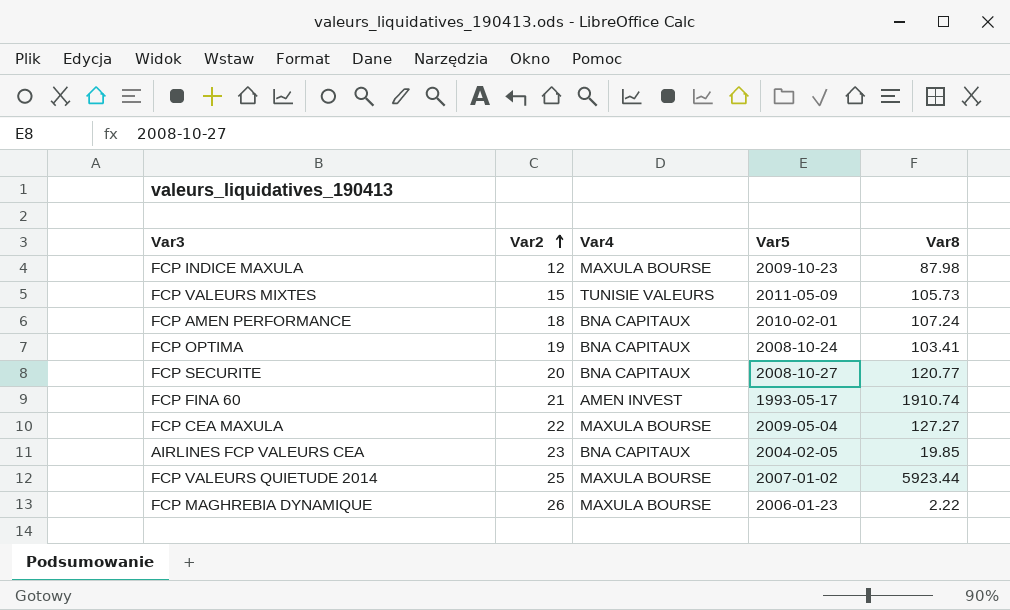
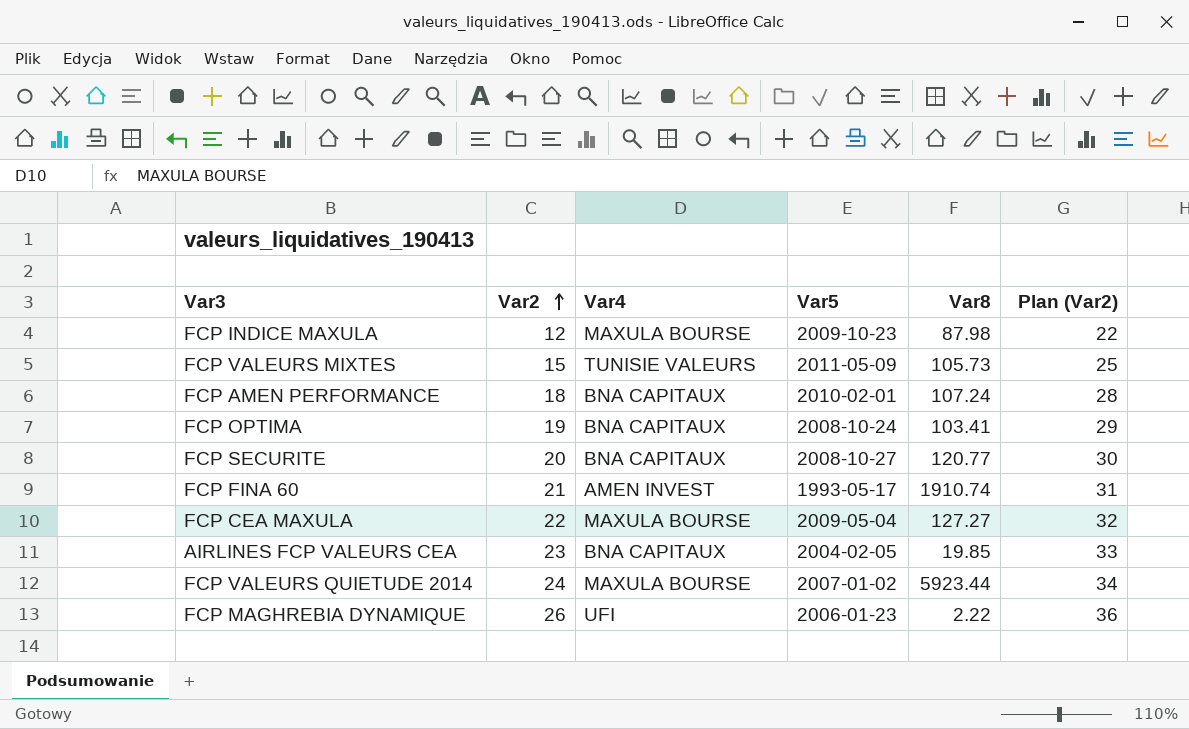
column Plan (Var2) | formula: none -> [Var2] + 10
FCP VALEURS QUIETUDE 2014 | Var2: 25 -> 24
FCP MAGHREBIA DYNAMIQUE | Var4: MAXULA BOURSE -> UFI

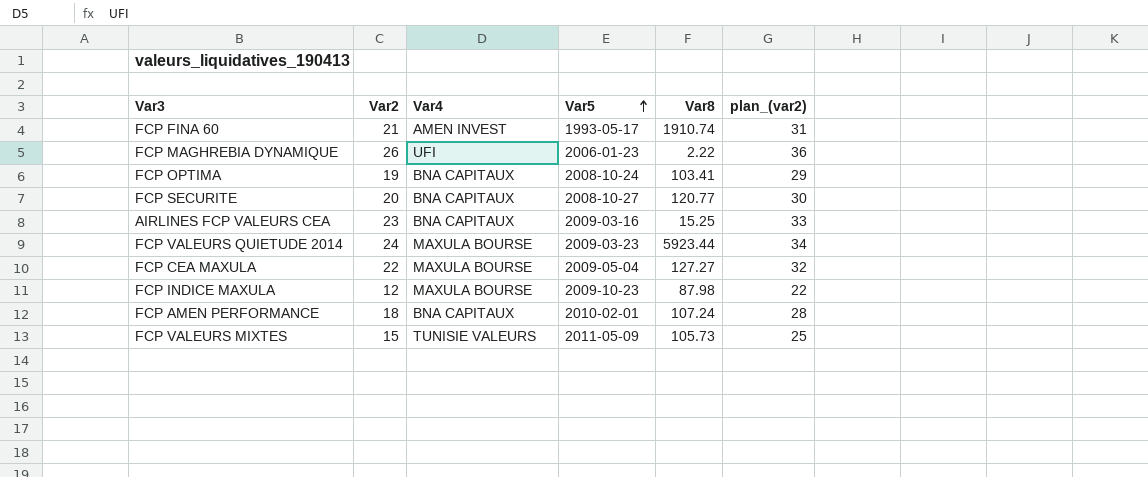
row order: Var2 ascending -> Var5 ascending
column name: Plan (Var2) -> plan_(var2)
AIRLINES FCP VALEURS CEA | Var5: 2004-02-05 -> 2009-03-16
AIRLINES FCP VALEURS CEA | Var8: 19.85 -> 15.25
FCP VALEURS QUIETUDE 2014 | Var5: 2007-01-02 -> 2009-03-23

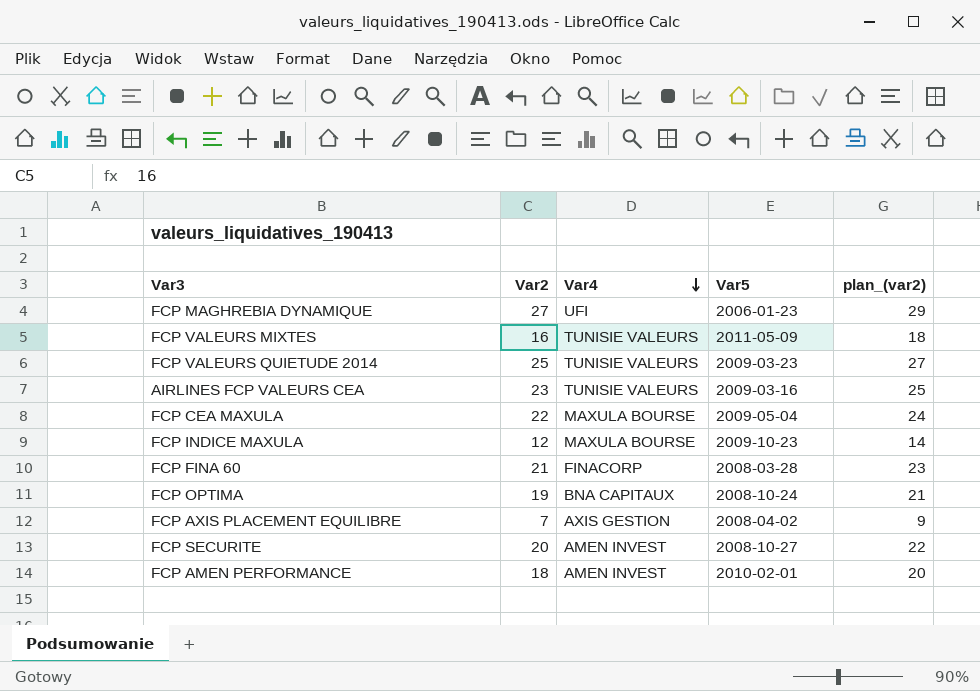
row order: Var5 ascending -> Var4 descending
column Var8 | position: 5 -> none
column plan_(var2) | formula: [Var2] + 10 -> [Var2] + 2
FCP MAGHREBIA DYNAMIQUE | Var2: 26 -> 27
FCP VALEURS MIXTES | Var2: 15 -> 16
FCP VALEURS QUIETUDE 2014 | Var2: 24 -> 25
FCP VALEURS QUIETUDE 2014 | Var4: MAXULA BOURSE -> TUNISIE VALEURS
AIRLINES FCP VALEURS CEA | Var4: BNA CAPITAUX -> TUNISIE VALEURS
FCP FINA 60 | Var4: AMEN INVEST -> FINACORP
FCP FINA 60 | Var5: 1993-05-17 -> 2008-03-28
row FCP AXIS PLACEMENT EQUILIBRE: none -> 7 | AXIS GESTION | 2008-04-02 | 9
FCP SECURITE | Var4: BNA CAPITAUX -> AMEN INVEST
FCP AMEN PERFORMANCE | Var4: BNA CAPITAUX -> AMEN INVEST

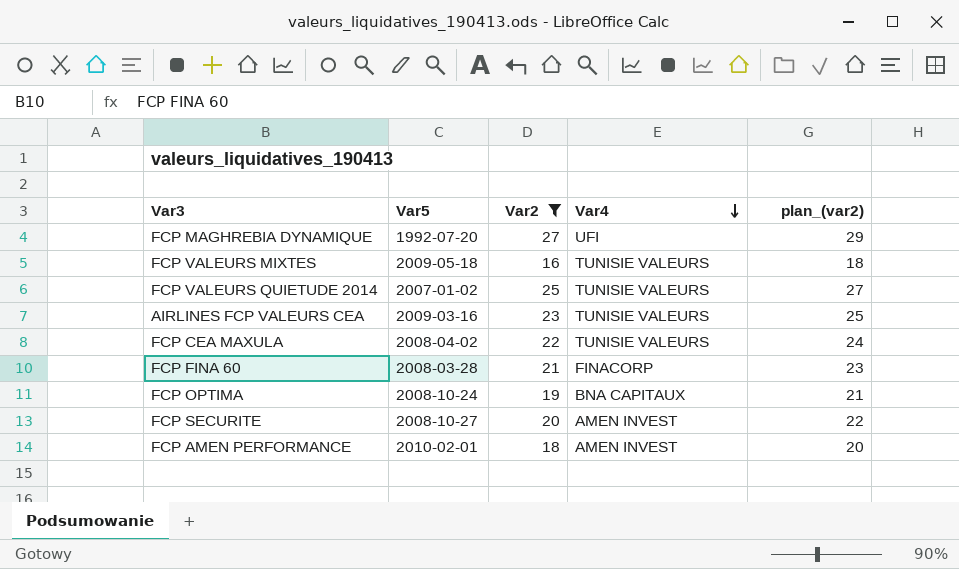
filter: none -> Var2 >= 16
column Var5 | position: 4 -> 2
FCP MAGHREBIA DYNAMIQUE | Var5: 2006-01-23 -> 1992-07-20
FCP VALEURS MIXTES | Var5: 2011-05-09 -> 2009-05-18
FCP VALEURS QUIETUDE 2014 | Var5: 2009-03-23 -> 2007-01-02
FCP CEA MAXULA | Var5: 2009-05-04 -> 2008-04-02
FCP CEA MAXULA | Var4: MAXULA BOURSE -> TUNISIE VALEURS

